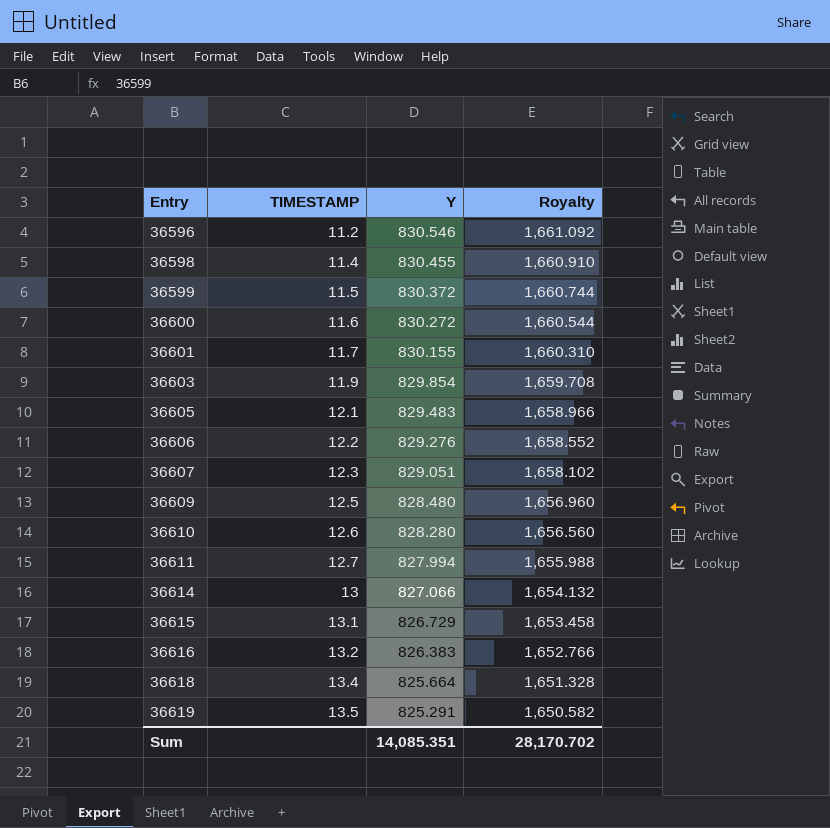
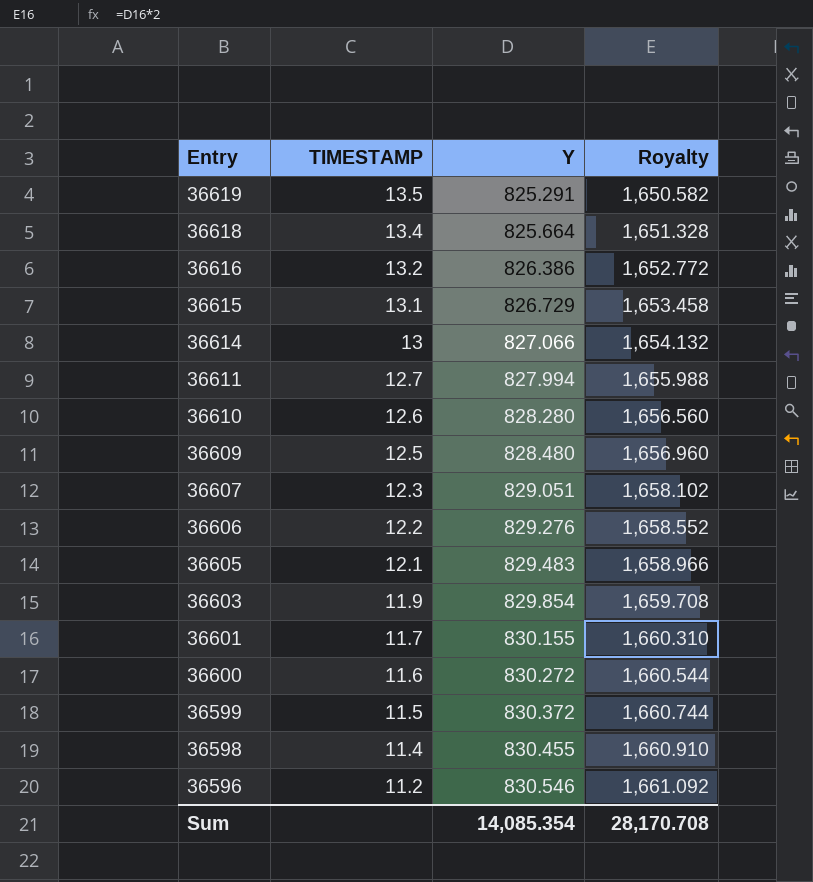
row order: Entry ascending -> Entry descending
36616 | Y: 826.383 -> 826.386
36616 | Royalty: 1,652.766 -> 1,652.772
Sum | Y: 14,085.351 -> 14,085.354
Sum | Royalty: 28,170.702 -> 28,170.708

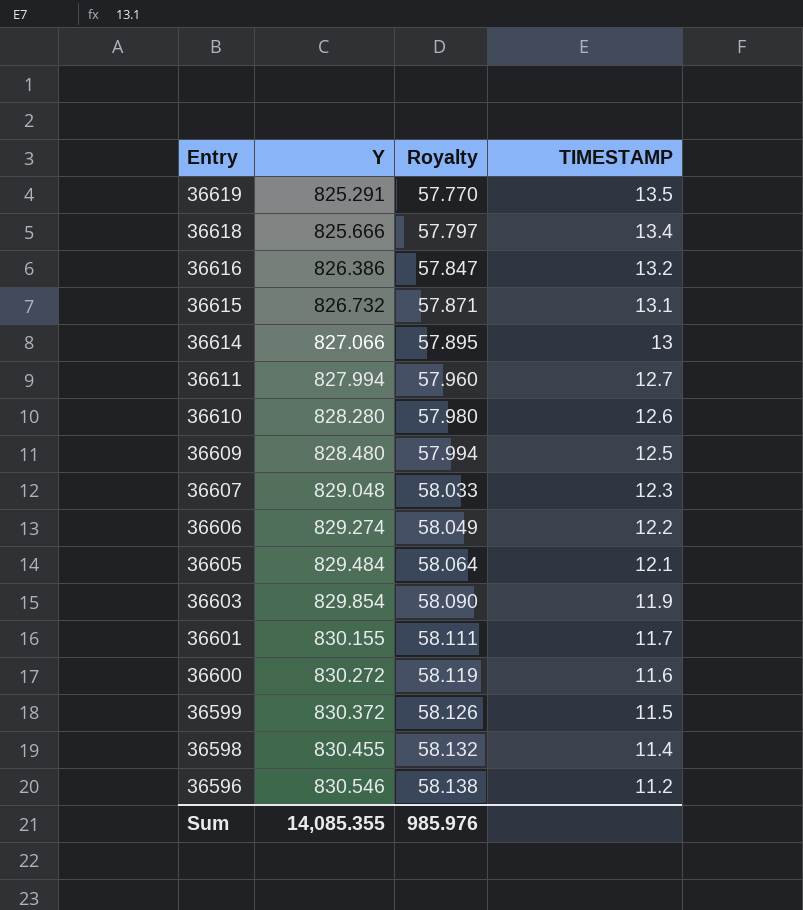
column Royalty | formula: [Y] * 2 -> [Y] * 0.07
column TIMESTAMP | position: 2 -> 4
36618 | Y: 825.664 -> 825.666
36615 | Y: 826.729 -> 826.732
36607 | Y: 829.051 -> 829.048
36606 | Y: 829.276 -> 829.274
36605 | Y: 829.483 -> 829.484
Sum | Y: 14,085.354 -> 14,085.355
Sum | Royalty: 28,170.708 -> 985.976

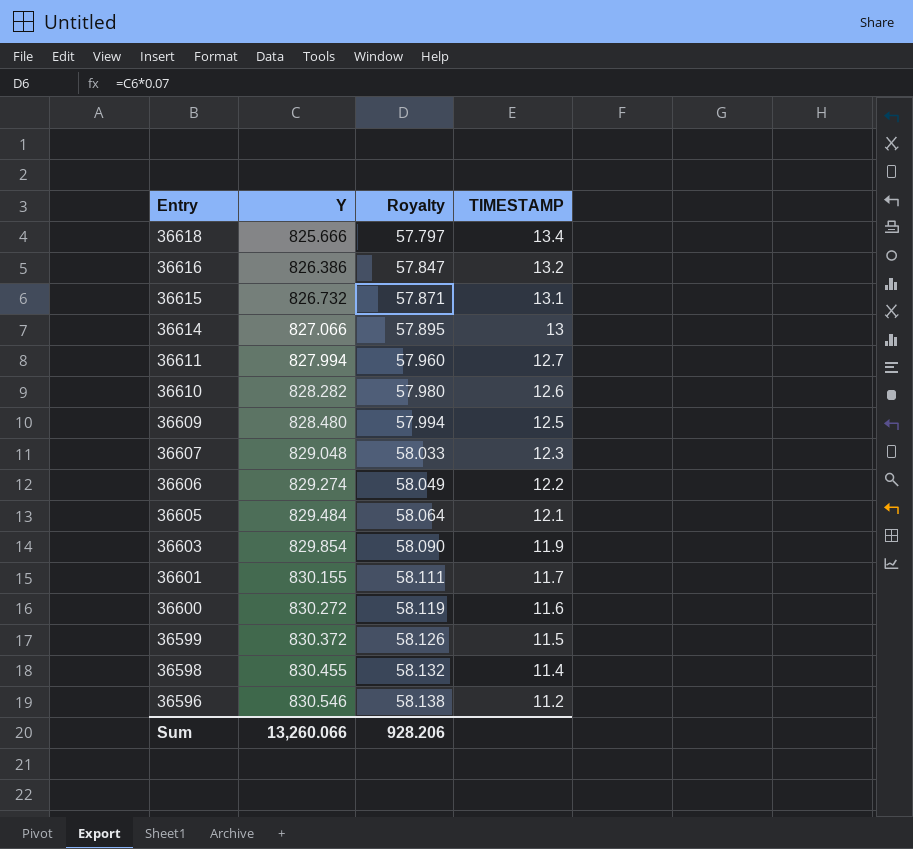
row 36619: 825.291 | 57.770 | 13.5 -> none
36610 | Y: 828.280 -> 828.282
Sum | Y: 14,085.355 -> 13,260.066
Sum | Royalty: 985.976 -> 928.206

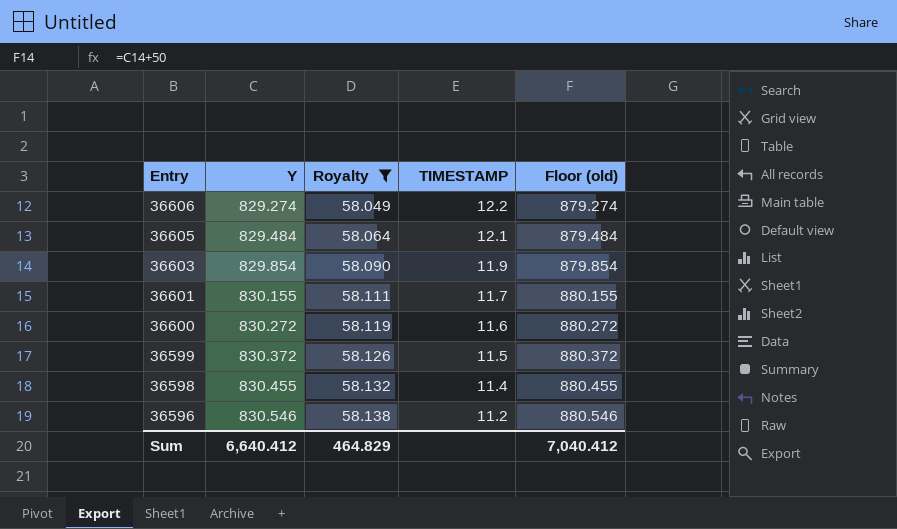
filter: none -> Royalty >= 58.049
column Floor (old) | formula: none -> [Y] + 50
Sum | Y: 13,260.066 -> 6,640.412
Sum | Royalty: 928.206 -> 464.829

